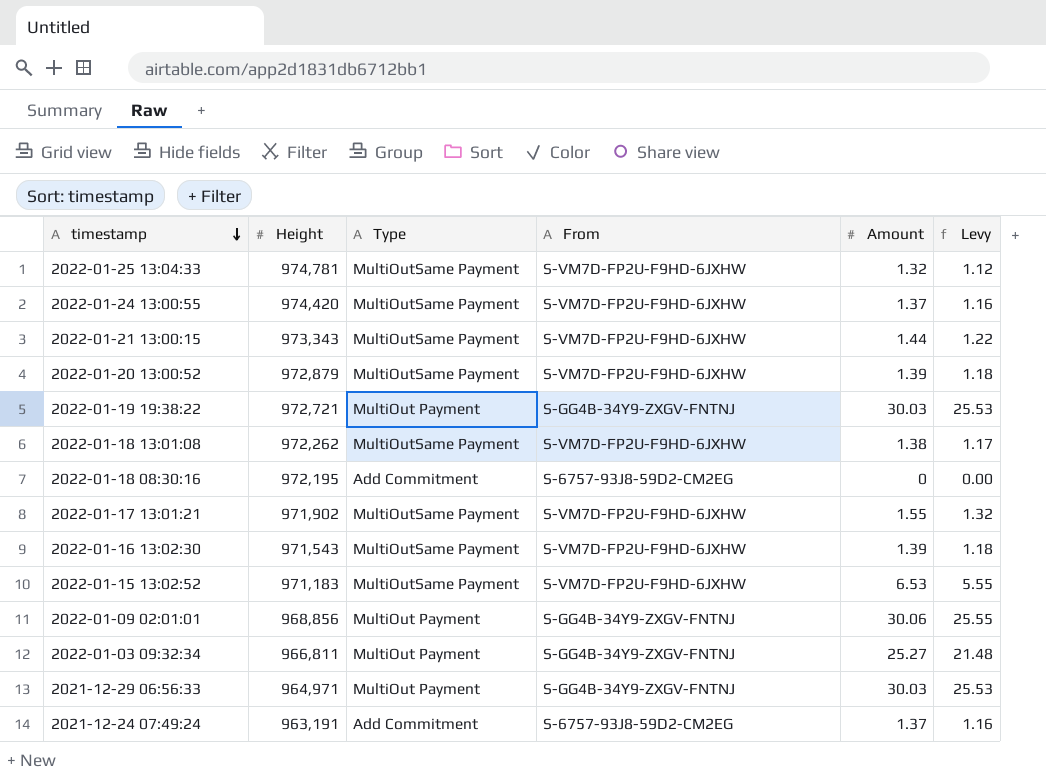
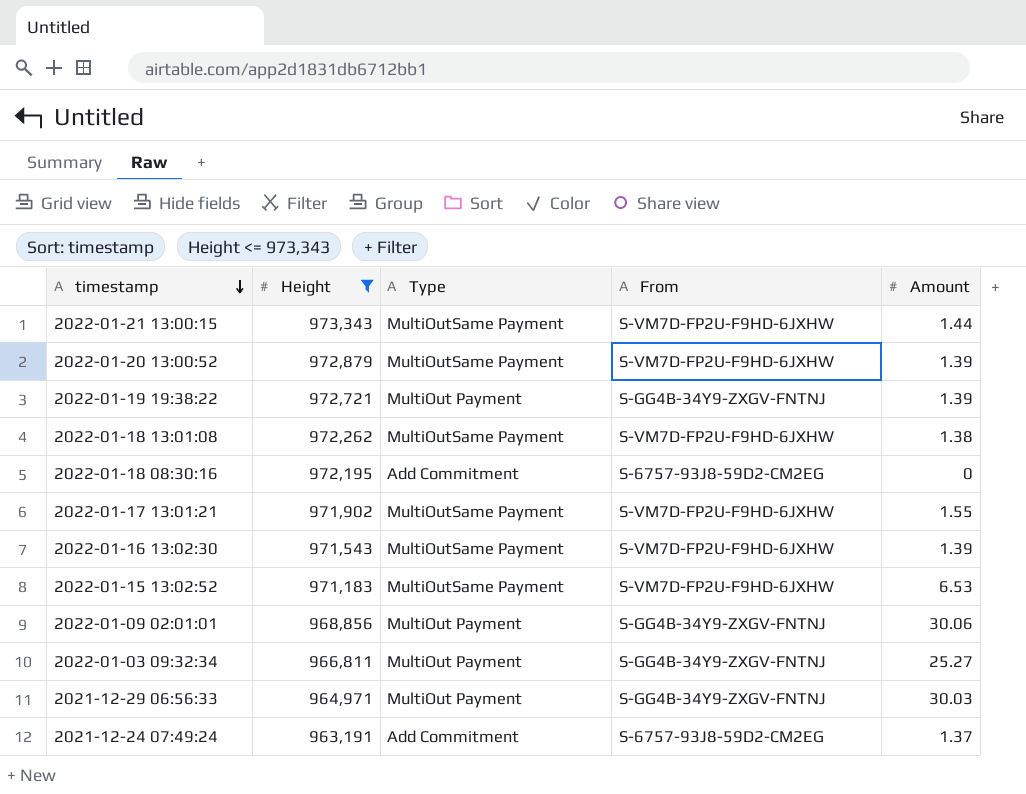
filter: none -> Height <= 973,343
column Levy | formula: [Amount] * 0.85 -> none
2022-01-19 19:38:22 | Amount: 30.03 -> 1.39

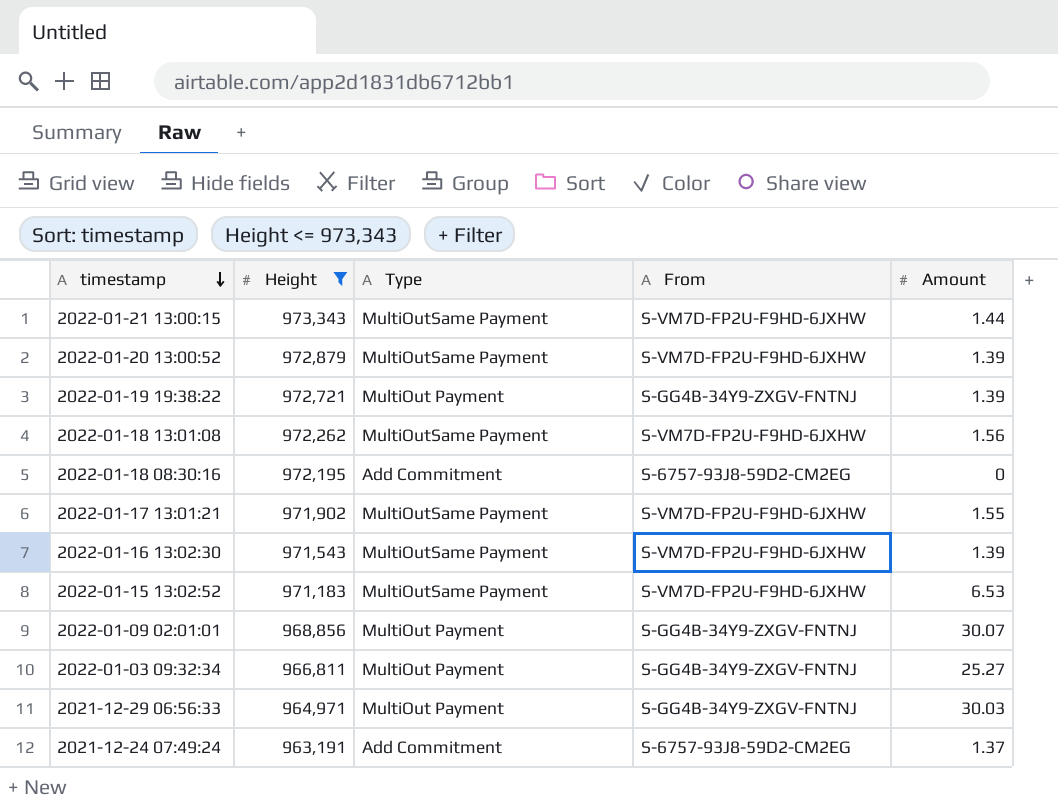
2022-01-18 13:01:08 | Amount: 1.38 -> 1.56
2022-01-09 02:01:01 | Amount: 30.06 -> 30.07

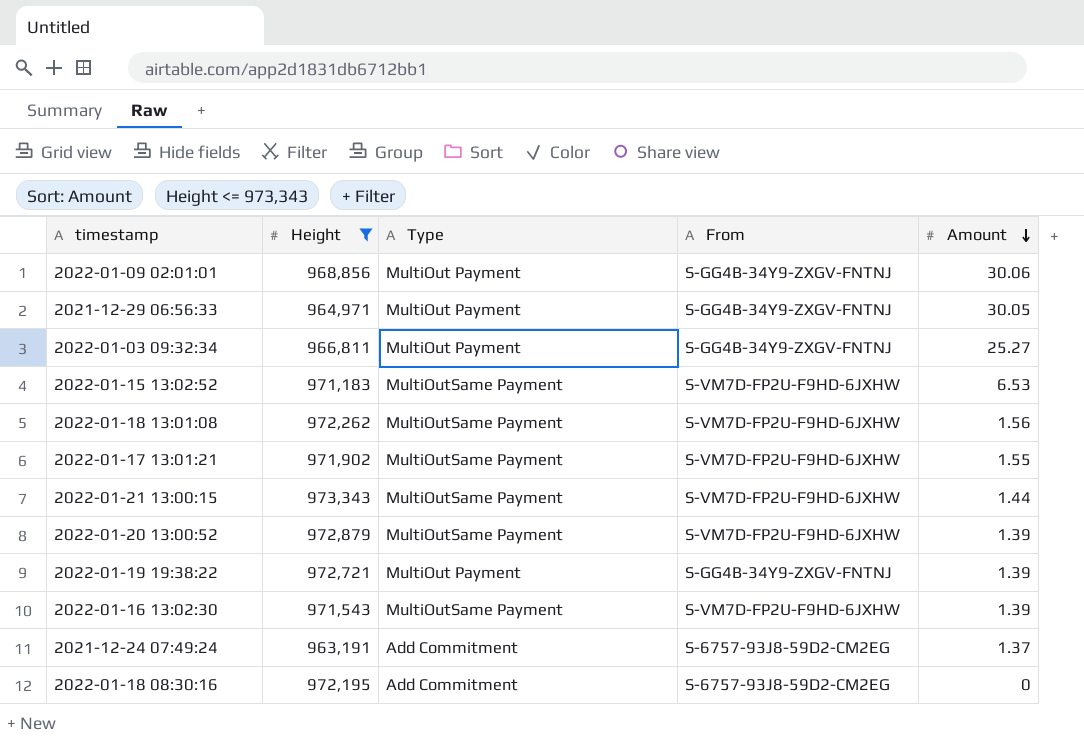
row order: timestamp descending -> Amount descending
2022-01-09 02:01:01 | Amount: 30.07 -> 30.06
2021-12-29 06:56:33 | Amount: 30.03 -> 30.05

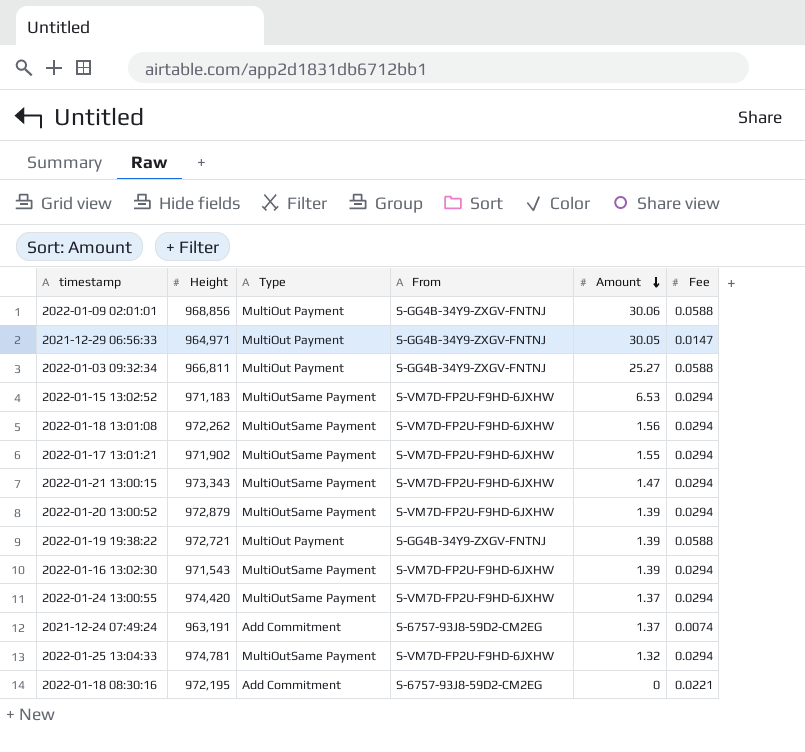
filter: Height <= 973,343 -> none
column Fee | position: none -> 6
2022-01-21 13:00:15 | Amount: 1.44 -> 1.47

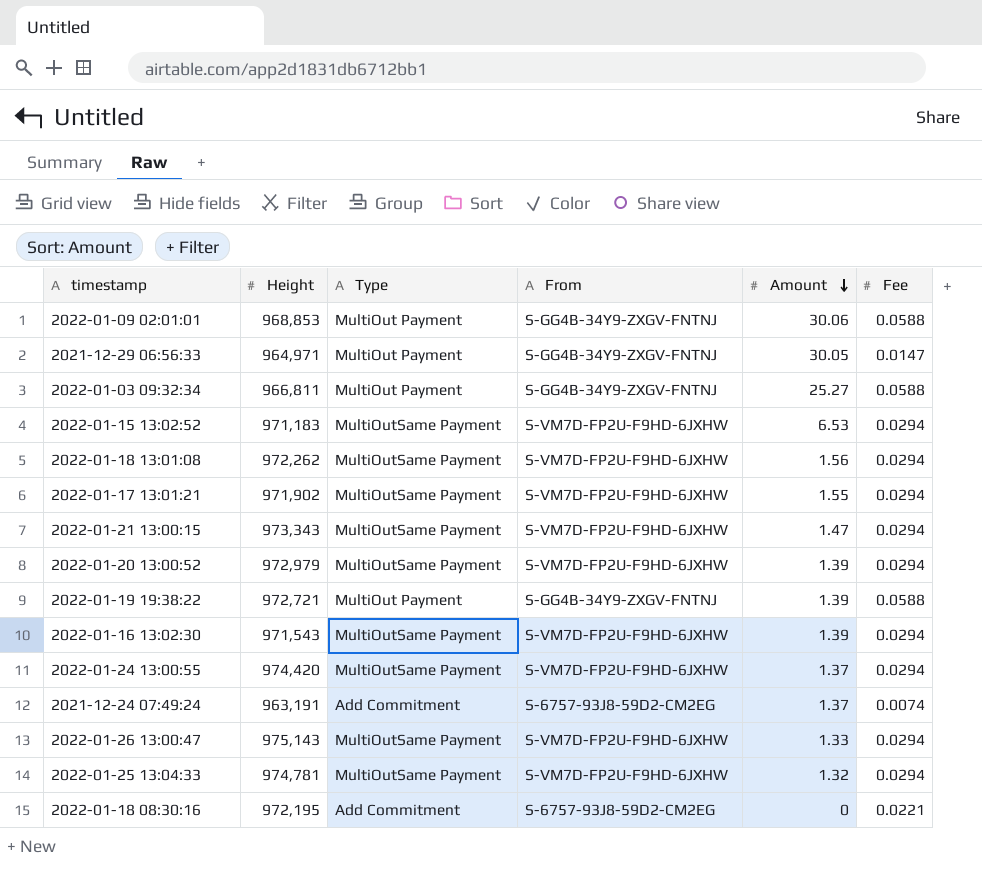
2022-01-09 02:01:01 | Height: 968,856 -> 968,853
2022-01-20 13:00:52 | Height: 972,879 -> 972,979
row 2022-01-26 13:00:47: none -> 975,143 | MultiOutSame Payment | S-VM7D-FP2U-F9HD-6JXHW | 1.33 | 0.0294

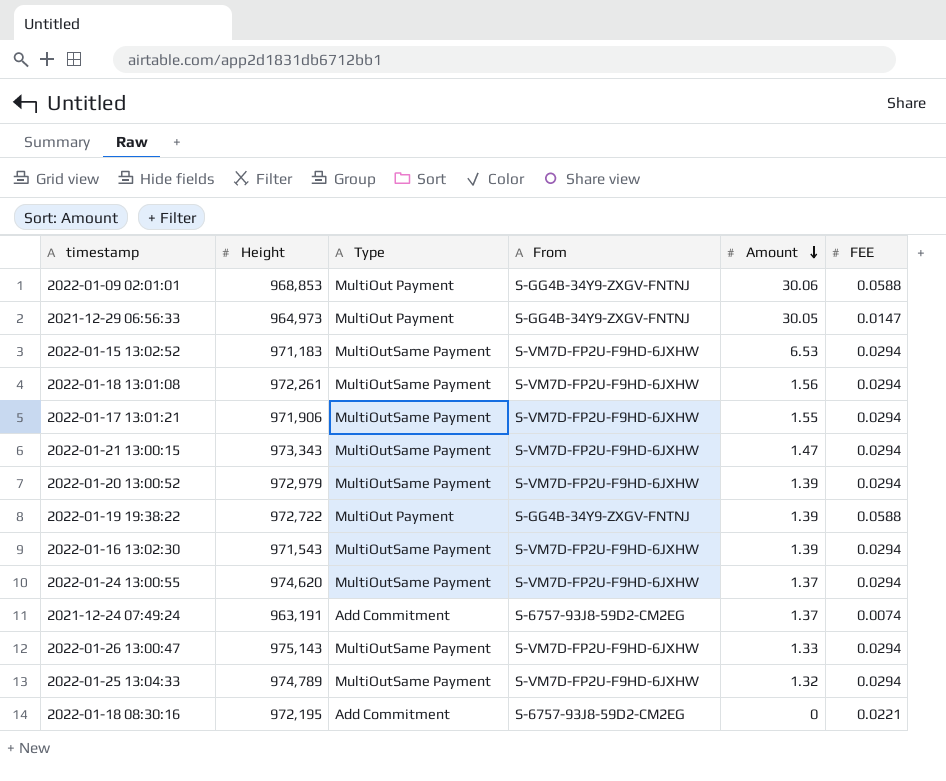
column name: Fee -> FEE
row 2022-01-03 09:32:34: 966,811 | MultiOut Payment | S-GG4B-34Y9-ZXGV-FNTNJ | 25.27 | 0.0588 -> none
2021-12-29 06:56:33 | Height: 964,971 -> 964,973
2022-01-18 13:01:08 | Height: 972,262 -> 972,261
2022-01-17 13:01:21 | Height: 971,902 -> 971,906
2022-01-19 19:38:22 | Height: 972,721 -> 972,722
2022-01-24 13:00:55 | Height: 974,420 -> 974,620
2022-01-25 13:04:33 | Height: 974,781 -> 974,789

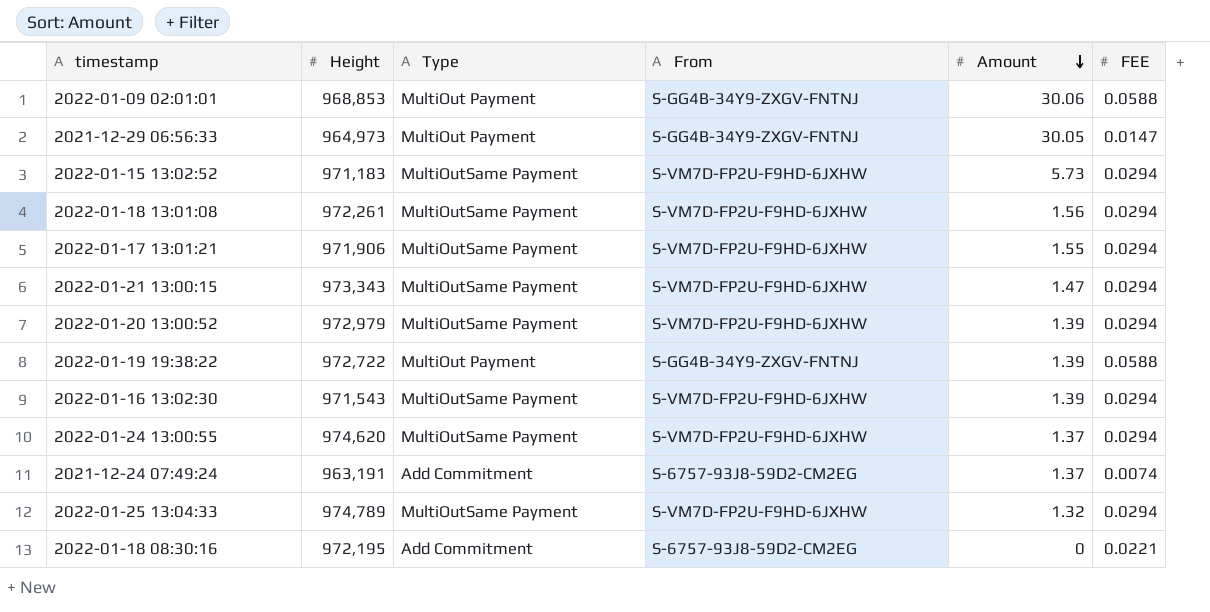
row 2022-01-26 13:00:47: 975,143 | MultiOutSame Payment | S-VM7D-FP2U-F9HD-6JXHW | 1.33 | 0.0294 -> none
2022-01-15 13:02:52 | Amount: 6.53 -> 5.73

